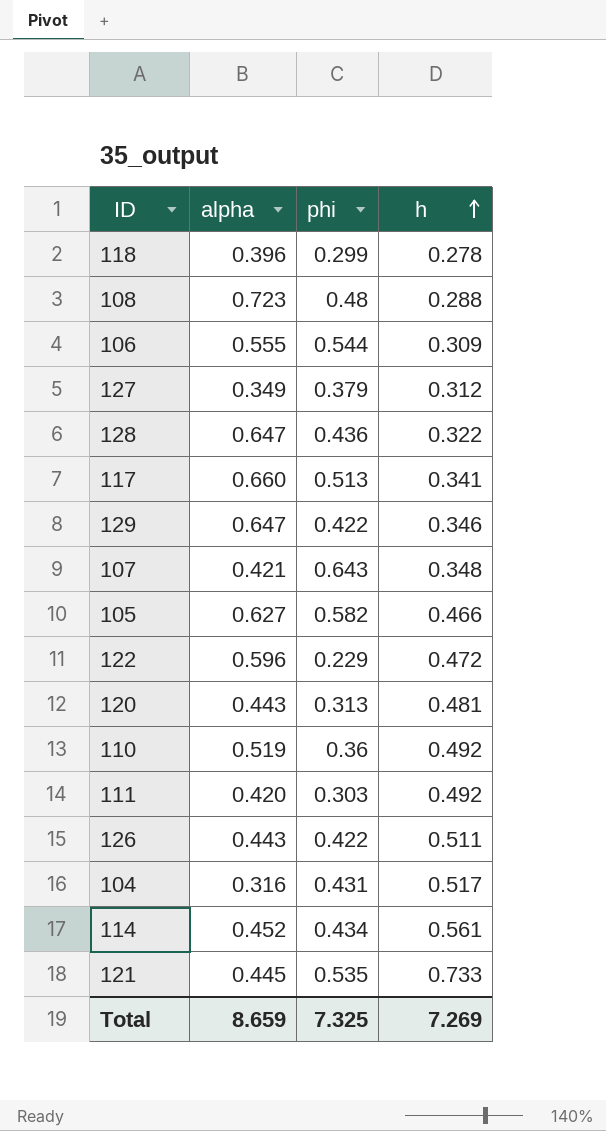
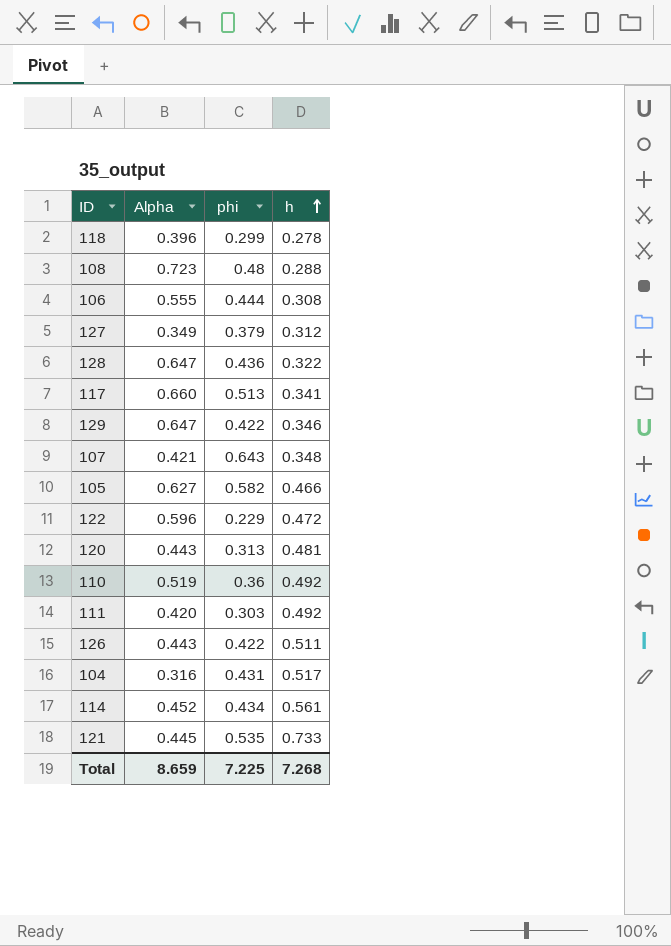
column name: alpha -> Alpha
106 | phi: 0.544 -> 0.444
106 | h: 0.309 -> 0.308
Total | phi: 7.325 -> 7.225
Total | h: 7.269 -> 7.268

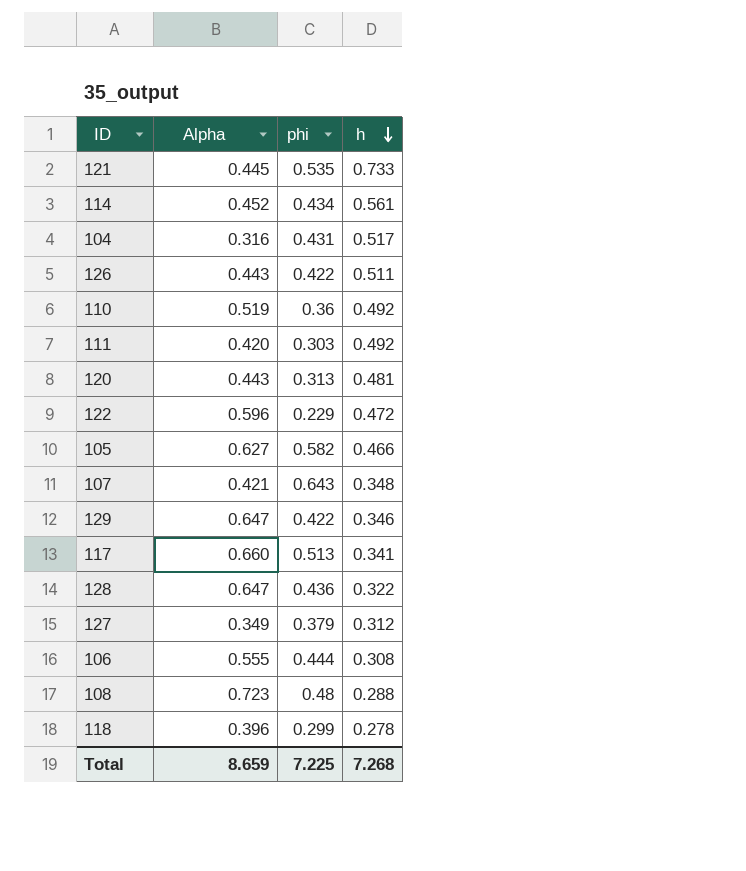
row order: h ascending -> h descending

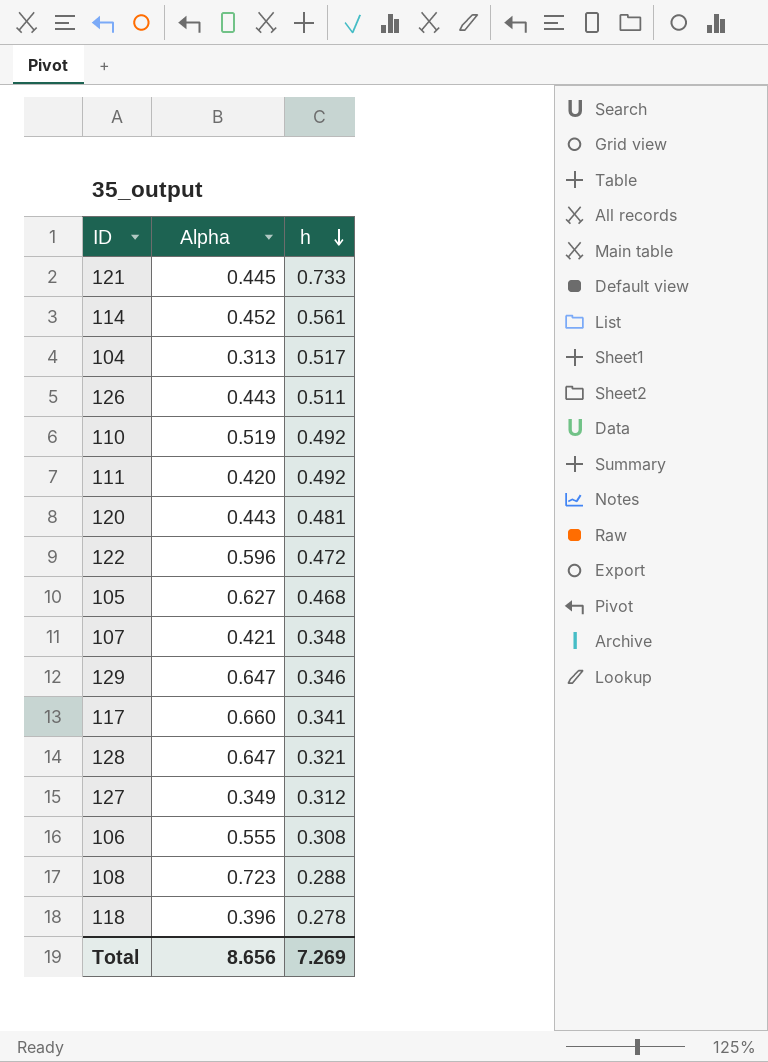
column phi | position: 3 -> none
104 | Alpha: 0.316 -> 0.313
105 | h: 0.466 -> 0.468
128 | h: 0.322 -> 0.321
Total | Alpha: 8.659 -> 8.656
Total | h: 7.268 -> 7.269

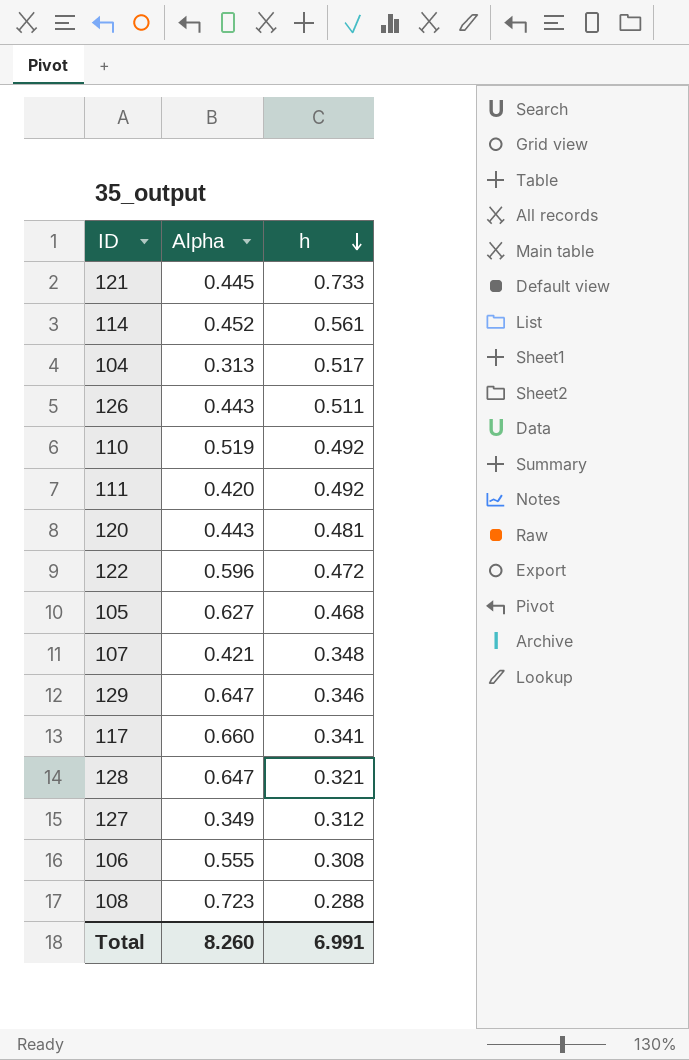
row 118: 0.396 | 0.278 -> none
Total | Alpha: 8.656 -> 8.260
Total | h: 7.269 -> 6.991

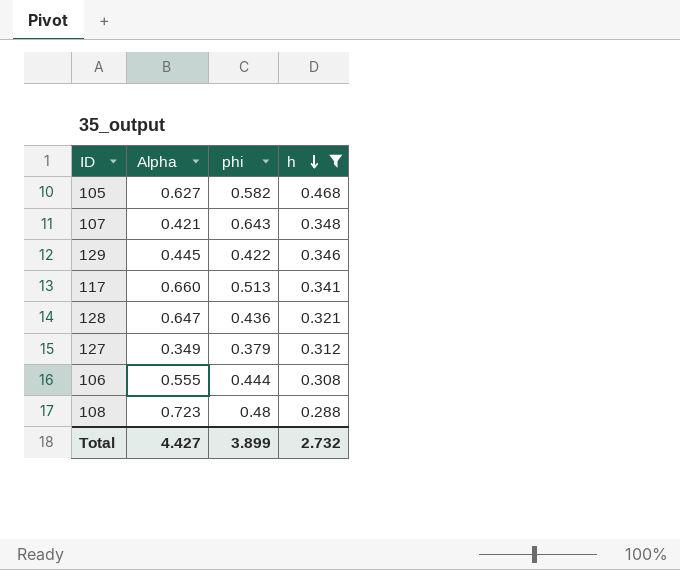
filter: none -> h <= 0.468
column phi | position: none -> 3
129 | Alpha: 0.647 -> 0.445
Total | Alpha: 8.260 -> 4.427
Total | h: 6.991 -> 2.732

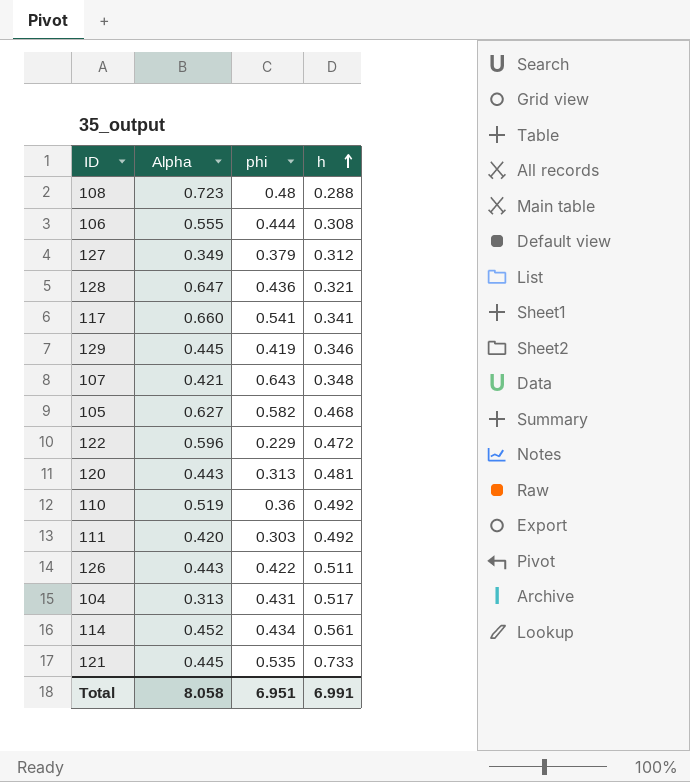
filter: h <= 0.468 -> none
row order: h descending -> h ascending
117 | phi: 0.513 -> 0.541
129 | phi: 0.422 -> 0.419
Total | Alpha: 4.427 -> 8.058
Total | phi: 3.899 -> 6.951
Total | h: 2.732 -> 6.991

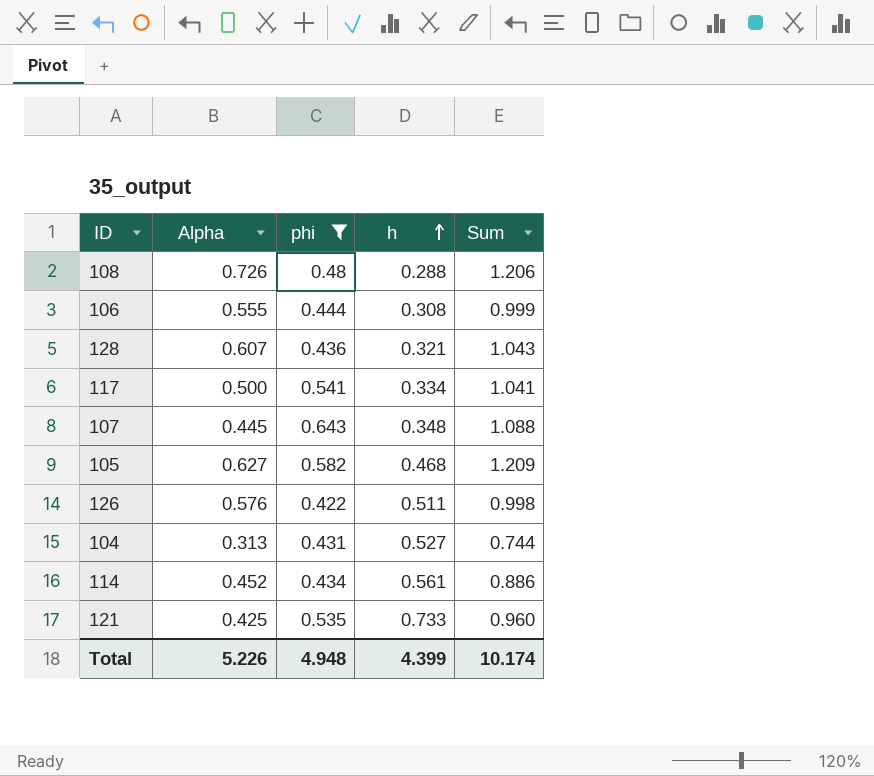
filter: none -> phi >= 0.422
column Sum | formula: none -> [Alpha] + [phi]
108 | Alpha: 0.723 -> 0.726
128 | Alpha: 0.647 -> 0.607
117 | Alpha: 0.660 -> 0.500
117 | h: 0.341 -> 0.334
107 | Alpha: 0.421 -> 0.445
126 | Alpha: 0.443 -> 0.576
104 | h: 0.517 -> 0.527
121 | Alpha: 0.445 -> 0.425
Total | Alpha: 8.058 -> 5.226
Total | phi: 6.951 -> 4.948
Total | h: 6.991 -> 4.399

